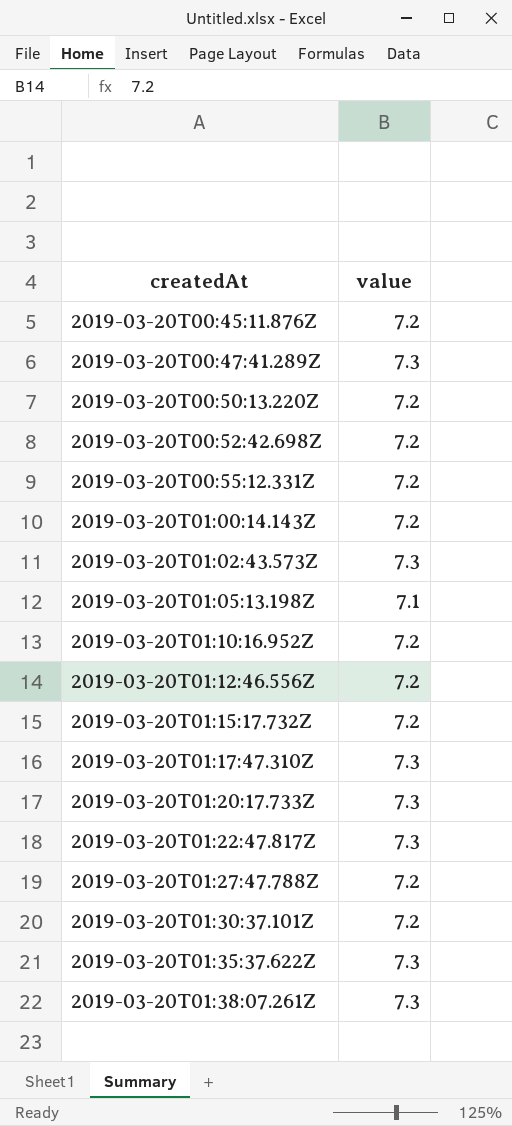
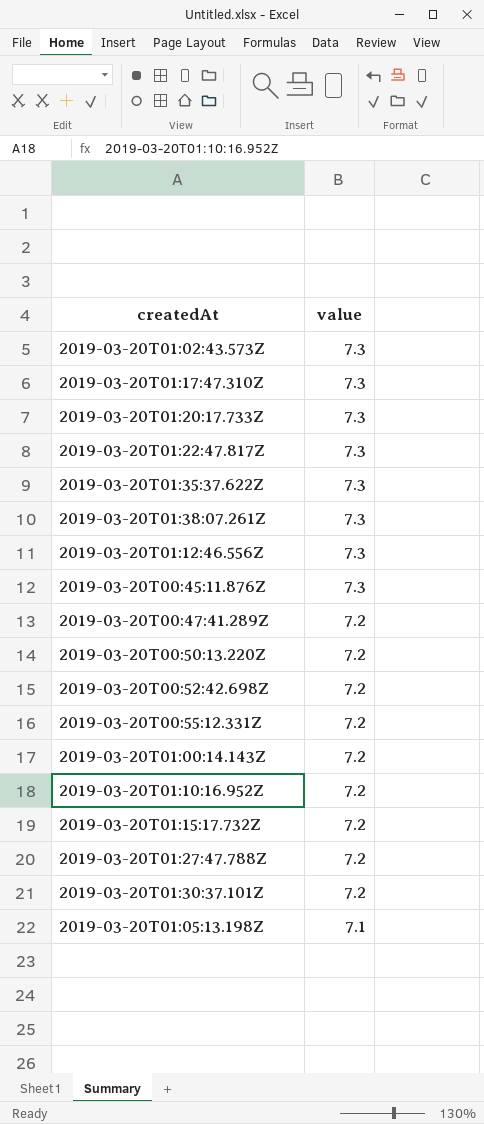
row order: createdAt ascending -> value descending
2019-03-20T01:12:46.556Z | value: 7.2 -> 7.3
2019-03-20T00:45:11.876Z | value: 7.2 -> 7.3
2019-03-20T00:47:41.289Z | value: 7.3 -> 7.2

